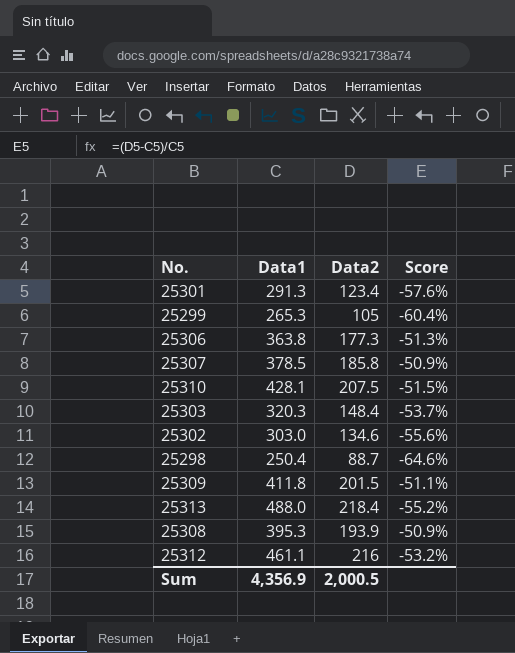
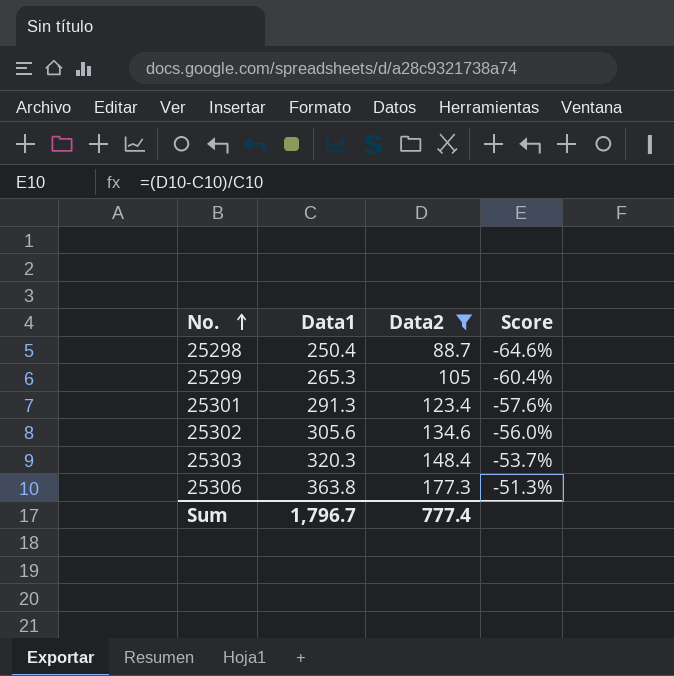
filter: none -> Data2 <= 177.3
row order: none -> No. ascending
25302 | Data1: 303.0 -> 305.6
25302 | Score: -55.6% -> -56.0%
Sum | Data1: 4,356.9 -> 1,796.7
Sum | Data2: 2,000.5 -> 777.4

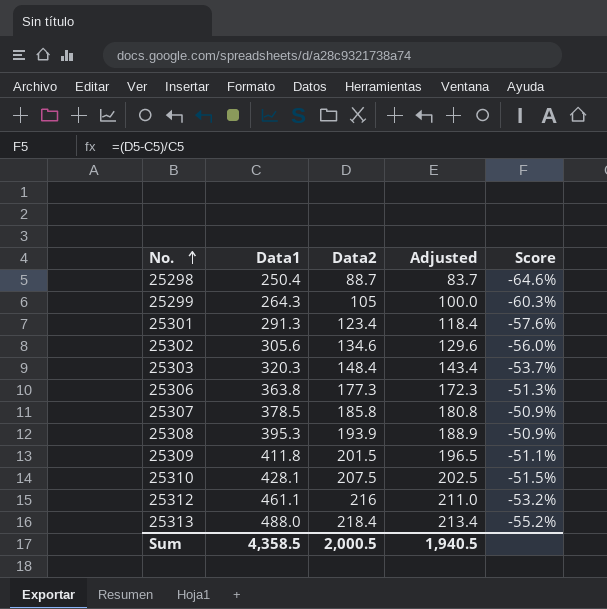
filter: Data2 <= 177.3 -> none
column Adjusted | formula: none -> [Data2] - 5
25299 | Data1: 265.3 -> 264.3
25299 | Score: -60.4% -> -60.3%
Sum | Data1: 1,796.7 -> 4,358.5
Sum | Data2: 777.4 -> 2,000.5

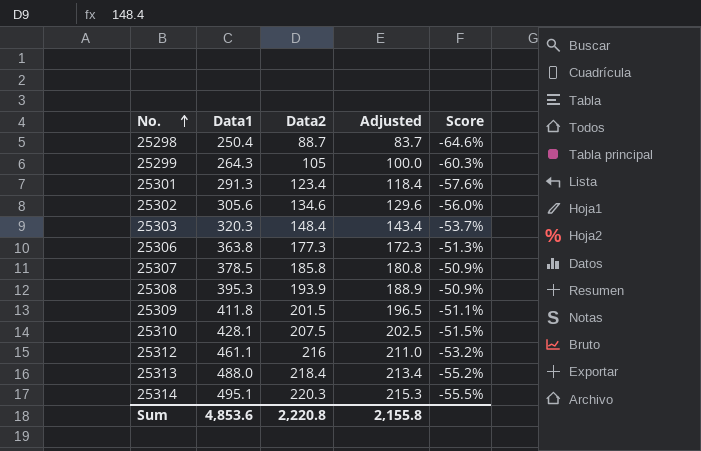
row 25314: none -> 495.1 | 220.3 | 215.3 | -55.5%
Sum | Data1: 4,358.5 -> 4,853.6
Sum | Data2: 2,000.5 -> 2,220.8
Sum | Adjusted: 1,940.5 -> 2,155.8

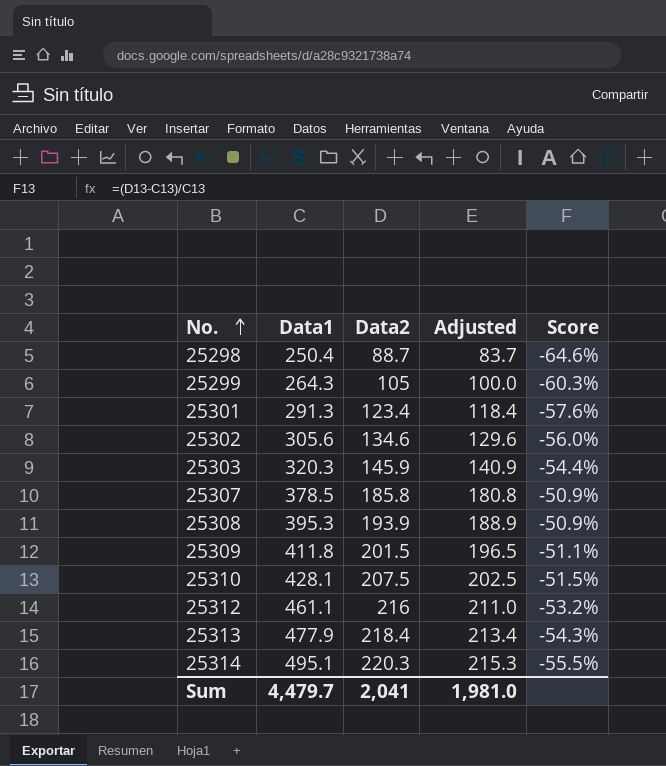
row 25306: 363.8 | 177.3 | 172.3 | -51.3% -> none
25303 | Data2: 148.4 -> 145.9
25303 | Adjusted: 143.4 -> 140.9
25303 | Score: -53.7% -> -54.4%
25313 | Data1: 488.0 -> 477.9
25313 | Score: -55.2% -> -54.3%
Sum | Data1: 4,853.6 -> 4,479.7
Sum | Data2: 2,220.8 -> 2,041
Sum | Adjusted: 2,155.8 -> 1,981.0

